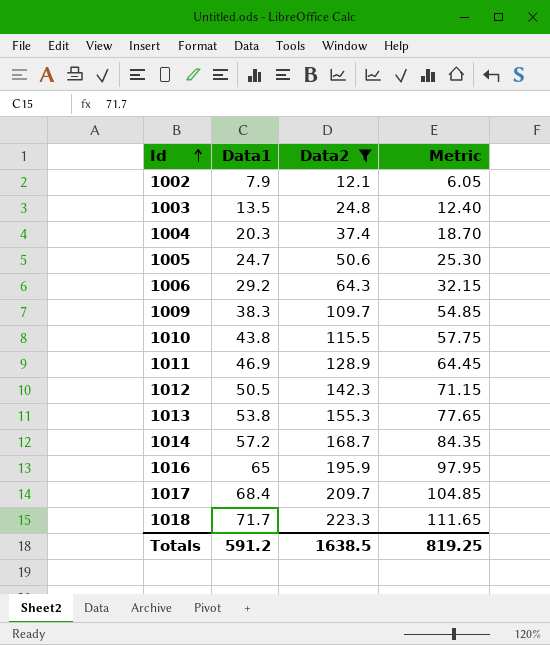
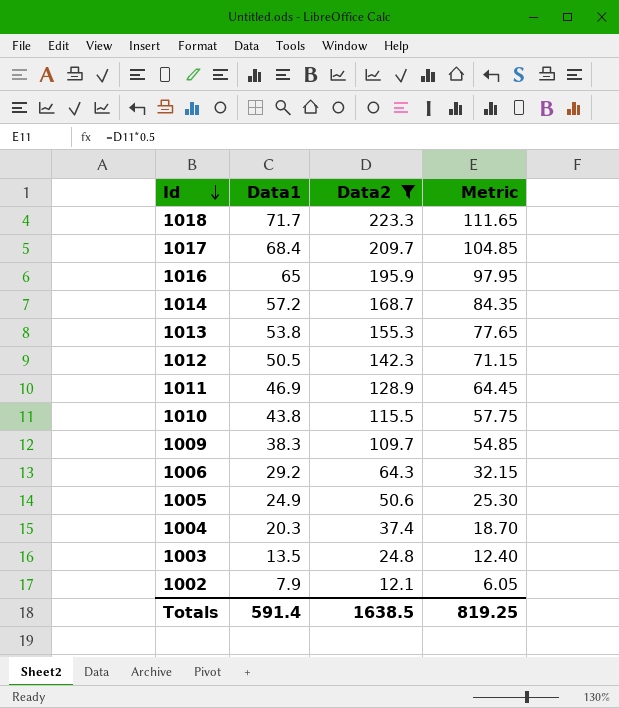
row order: Id ascending -> Id descending
1005 | Data1: 24.7 -> 24.9
Totals | Data1: 591.2 -> 591.4

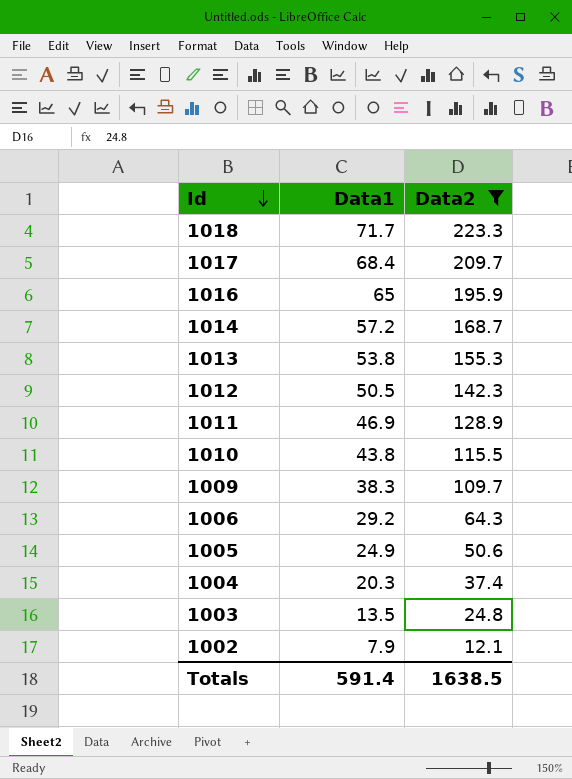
column Metric | formula: [Data2] * 0.5 -> none

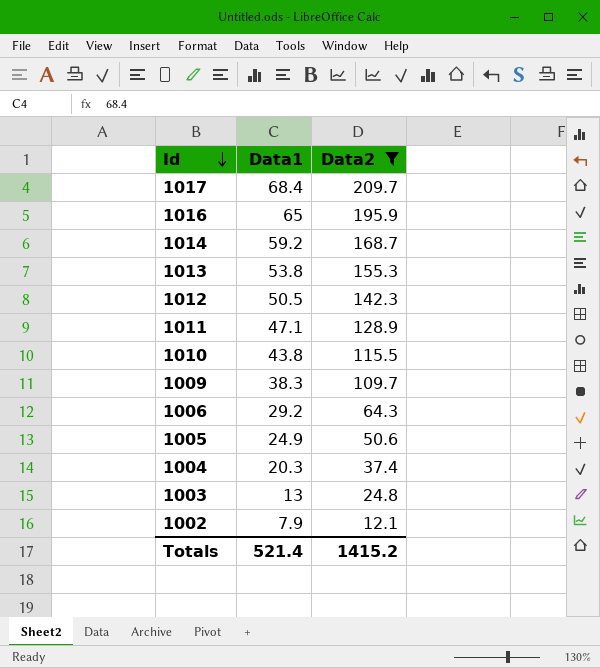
row 1018: 71.7 | 223.3 -> none
1014 | Data1: 57.2 -> 59.2
1011 | Data1: 46.9 -> 47.1
1003 | Data1: 13.5 -> 13
Totals | Data1: 591.4 -> 521.4
Totals | Data2: 1638.5 -> 1415.2

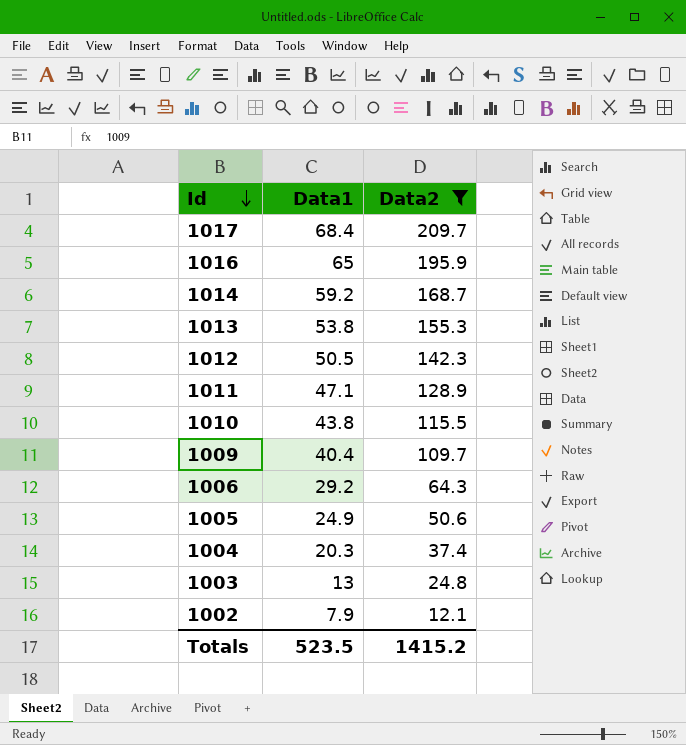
1009 | Data1: 38.3 -> 40.4
Totals | Data1: 521.4 -> 523.5

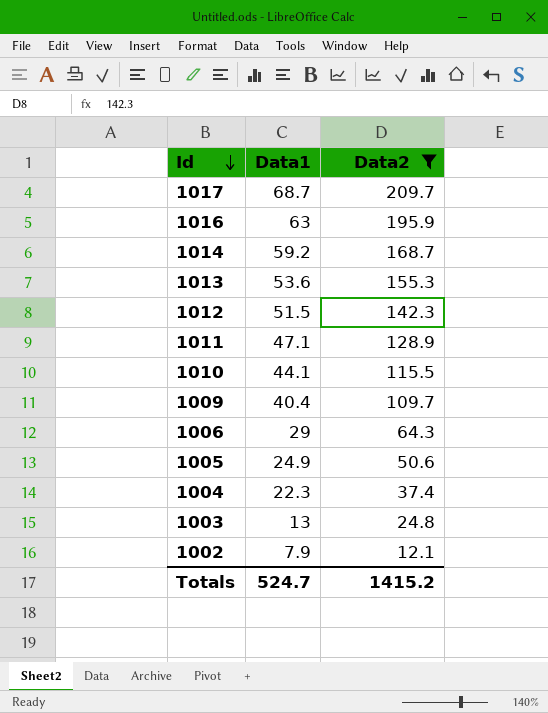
1017 | Data1: 68.4 -> 68.7
1016 | Data1: 65 -> 63
1013 | Data1: 53.8 -> 53.6
1012 | Data1: 50.5 -> 51.5
1010 | Data1: 43.8 -> 44.1
1006 | Data1: 29.2 -> 29
1004 | Data1: 20.3 -> 22.3
Totals | Data1: 523.5 -> 524.7

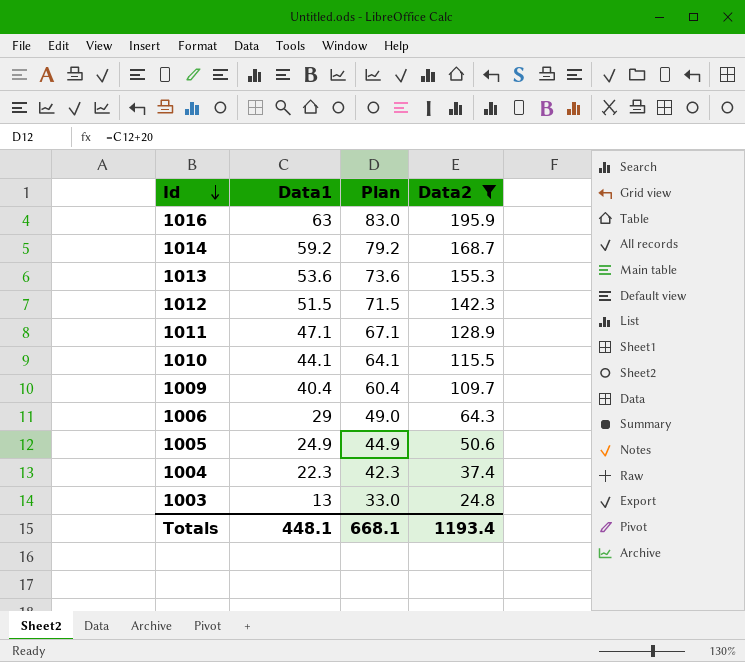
column Plan | formula: none -> [Data1] + 20
row 1017: 68.7 | 209.7 -> none
row 1002: 7.9 | 12.1 -> none
Totals | Data1: 524.7 -> 448.1
Totals | Data2: 1415.2 -> 1193.4

